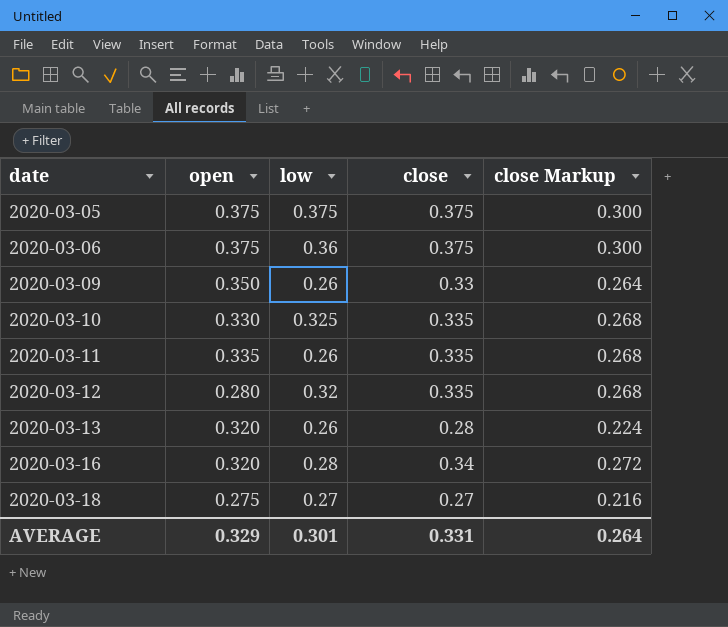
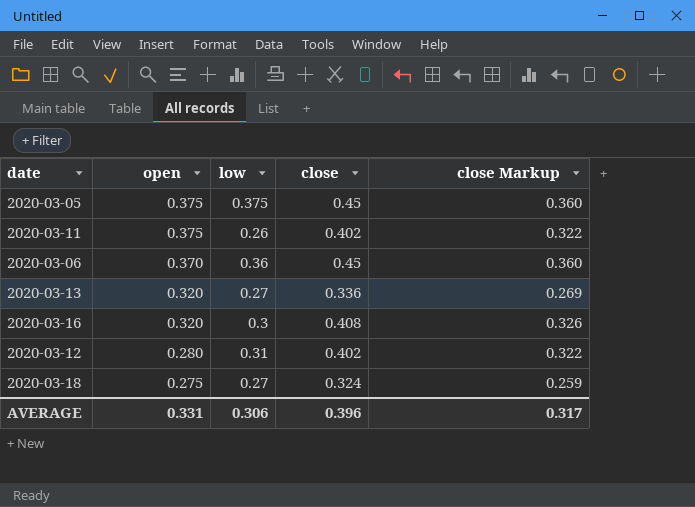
row order: date ascending -> open descending
row 2020-03-09: 0.350 | 0.26 | 0.33 | 0.264 -> none
row 2020-03-10: 0.330 | 0.325 | 0.335 | 0.268 -> none
2020-03-05 | close: 0.375 -> 0.45
2020-03-05 | close Markup: 0.300 -> 0.360
2020-03-11 | open: 0.335 -> 0.375
2020-03-11 | close: 0.335 -> 0.402
2020-03-11 | close Markup: 0.268 -> 0.322
2020-03-06 | open: 0.375 -> 0.370
2020-03-06 | close: 0.375 -> 0.45
2020-03-06 | close Markup: 0.300 -> 0.360
2020-03-13 | low: 0.26 -> 0.27
2020-03-13 | close: 0.28 -> 0.336
2020-03-13 | close Markup: 0.224 -> 0.269
2020-03-16 | low: 0.28 -> 0.3
2020-03-16 | close: 0.34 -> 0.408
2020-03-16 | close Markup: 0.272 -> 0.326
2020-03-12 | low: 0.32 -> 0.31
2020-03-12 | close: 0.335 -> 0.402
2020-03-12 | close Markup: 0.268 -> 0.322
2020-03-18 | close: 0.27 -> 0.324
2020-03-18 | close Markup: 0.216 -> 0.259
AVERAGE | open: 0.329 -> 0.331
AVERAGE | low: 0.301 -> 0.306
AVERAGE | close: 0.331 -> 0.396
AVERAGE | close Markup: 0.264 -> 0.317

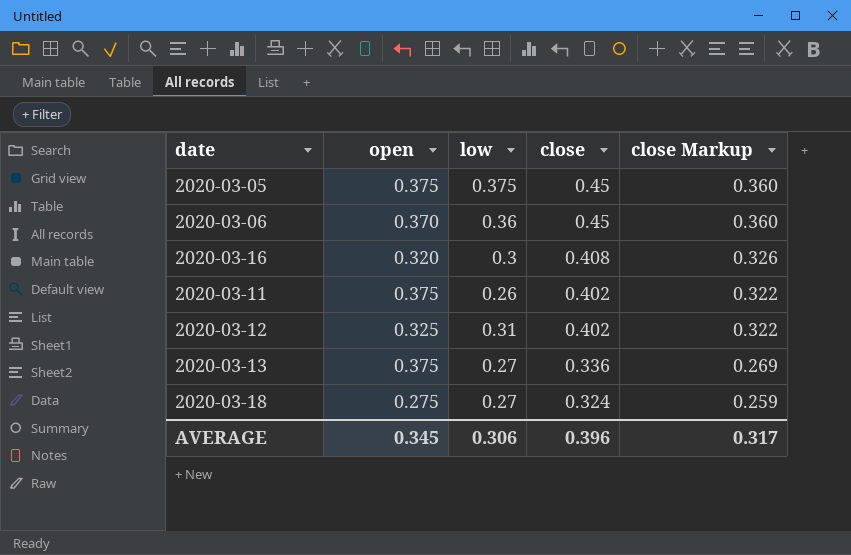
row order: open descending -> close descending
2020-03-12 | open: 0.280 -> 0.325
2020-03-13 | open: 0.320 -> 0.375
AVERAGE | open: 0.331 -> 0.345

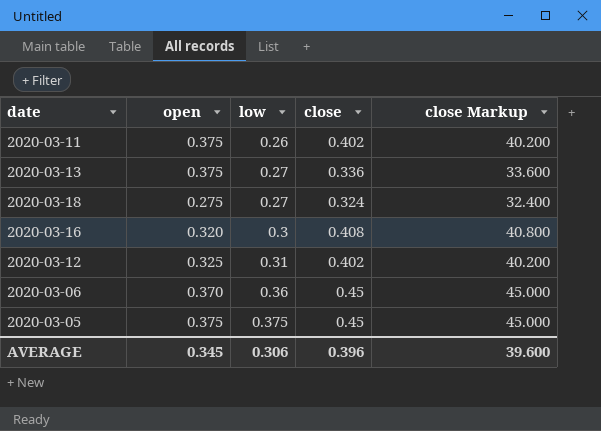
row order: close descending -> low ascending
column close Markup | formula: [close] * 0.8 -> [close] * 100
AVERAGE | close Markup: 0.317 -> 39.600

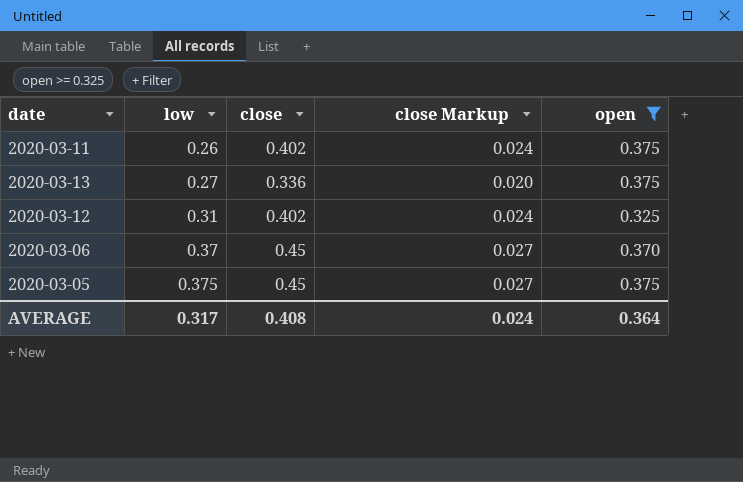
filter: none -> open >= 0.325
column close Markup | formula: [close] * 100 -> [close] * 0.06
column open | position: 2 -> 5
2020-03-06 | low: 0.36 -> 0.37
AVERAGE | low: 0.306 -> 0.317
AVERAGE | close: 0.396 -> 0.408
AVERAGE | close Markup: 39.600 -> 0.024
AVERAGE | open: 0.345 -> 0.364

